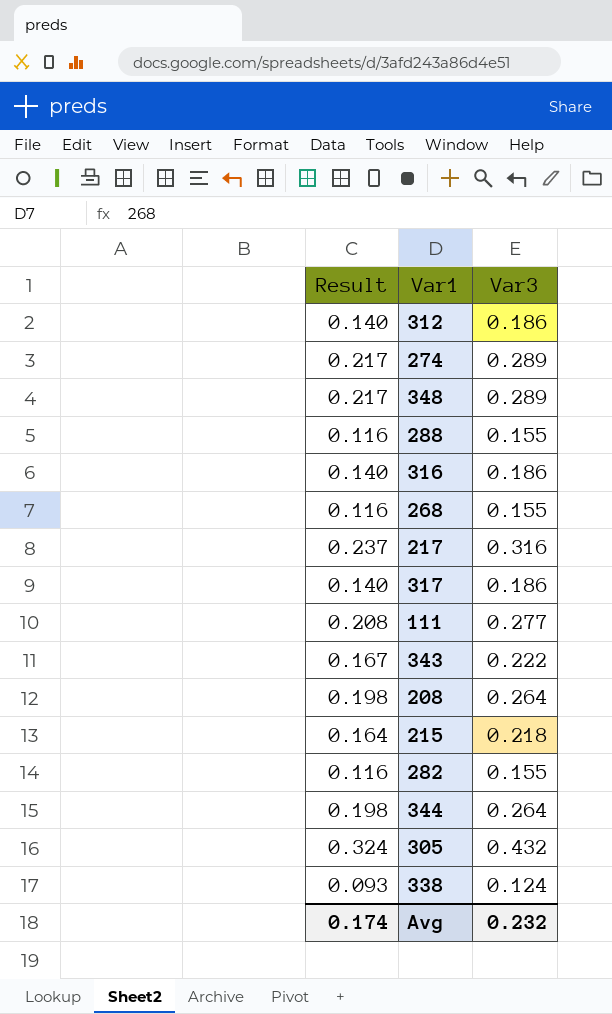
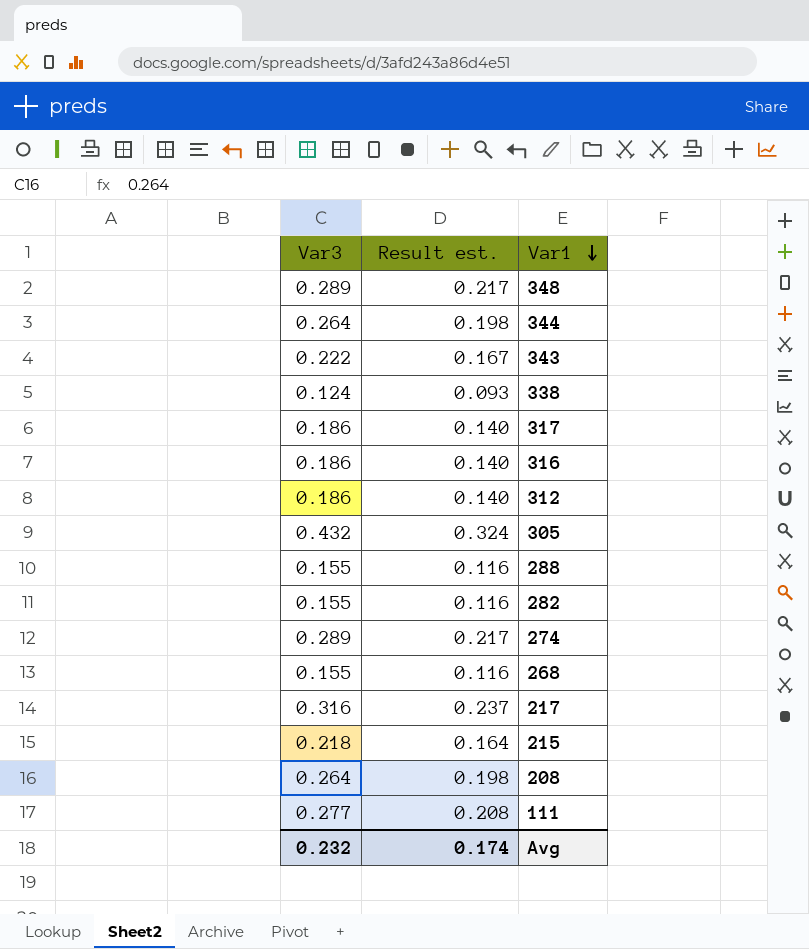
row order: none -> Var1 descending
column Var3 | position: 3 -> 1
column name: Result -> Result est.

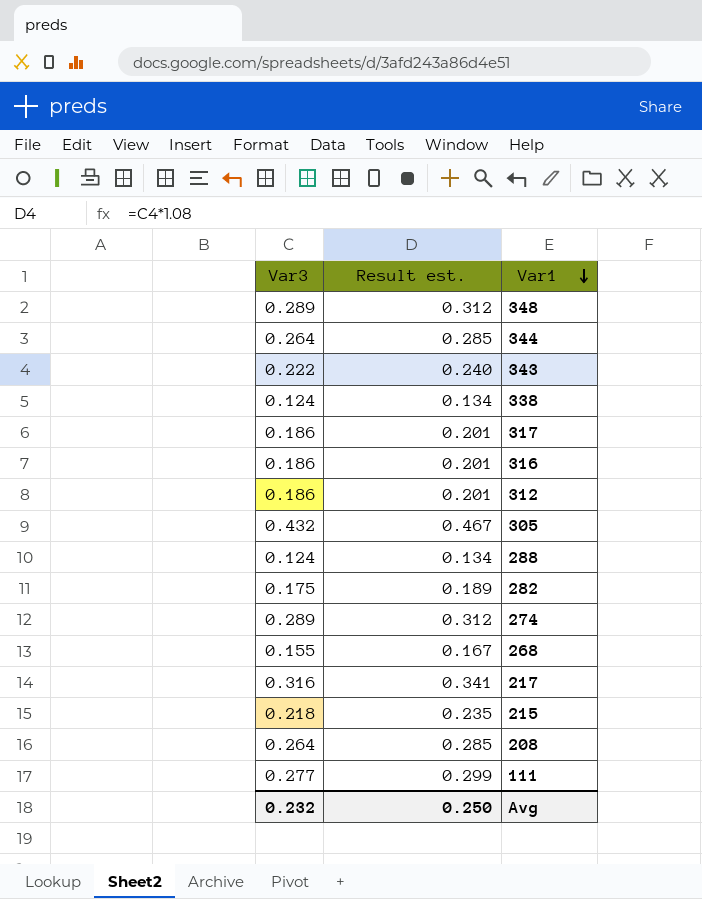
column Result est. | formula: [Var3] * 0.75 -> [Var3] * 1.08
288 | Var3: 0.155 -> 0.124
282 | Var3: 0.155 -> 0.175
Avg | Result est.: 0.174 -> 0.250

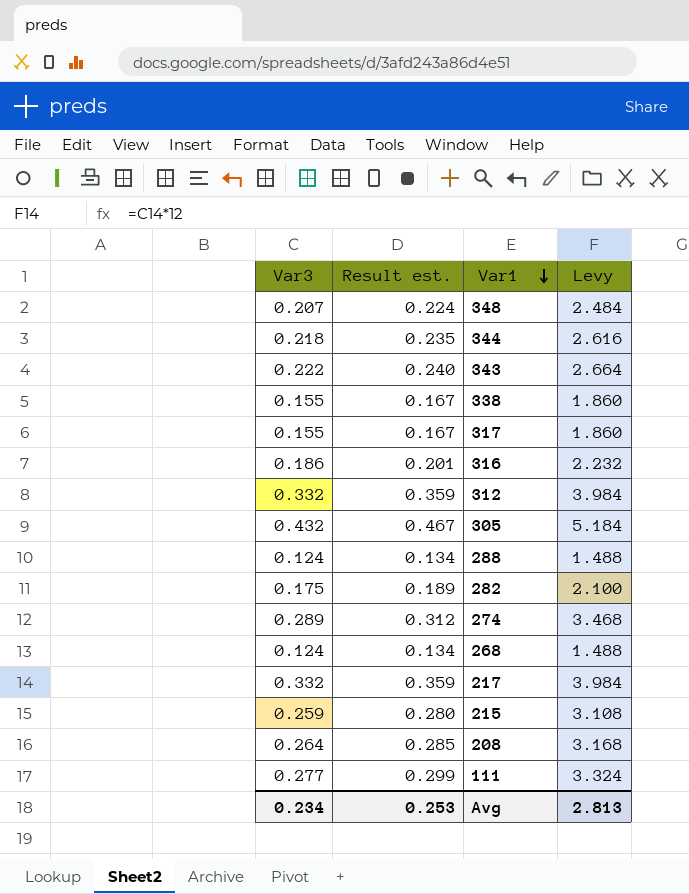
column Levy | formula: none -> [Var3] * 12
348 | Var3: 0.289 -> 0.207
348 | Result est.: 0.312 -> 0.224
344 | Var3: 0.264 -> 0.218
344 | Result est.: 0.285 -> 0.235
338 | Var3: 0.124 -> 0.155
338 | Result est.: 0.134 -> 0.167
317 | Var3: 0.186 -> 0.155
317 | Result est.: 0.201 -> 0.167
312 | Var3: 0.186 -> 0.332
312 | Result est.: 0.201 -> 0.359
268 | Var3: 0.155 -> 0.124
268 | Result est.: 0.167 -> 0.134
217 | Var3: 0.316 -> 0.332
217 | Result est.: 0.341 -> 0.359
215 | Var3: 0.218 -> 0.259
215 | Result est.: 0.235 -> 0.280
Avg | Var3: 0.232 -> 0.234
Avg | Result est.: 0.250 -> 0.253

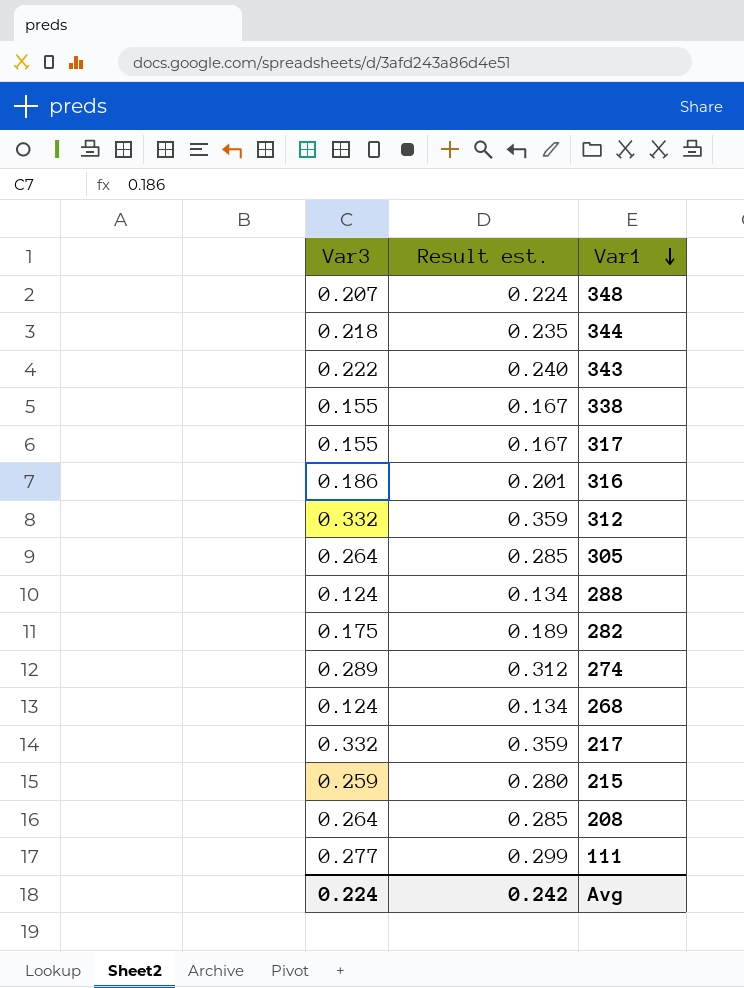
column Levy | formula: [Var3] * 12 -> none
305 | Var3: 0.432 -> 0.264
305 | Result est.: 0.467 -> 0.285
Avg | Var3: 0.234 -> 0.224
Avg | Result est.: 0.253 -> 0.242

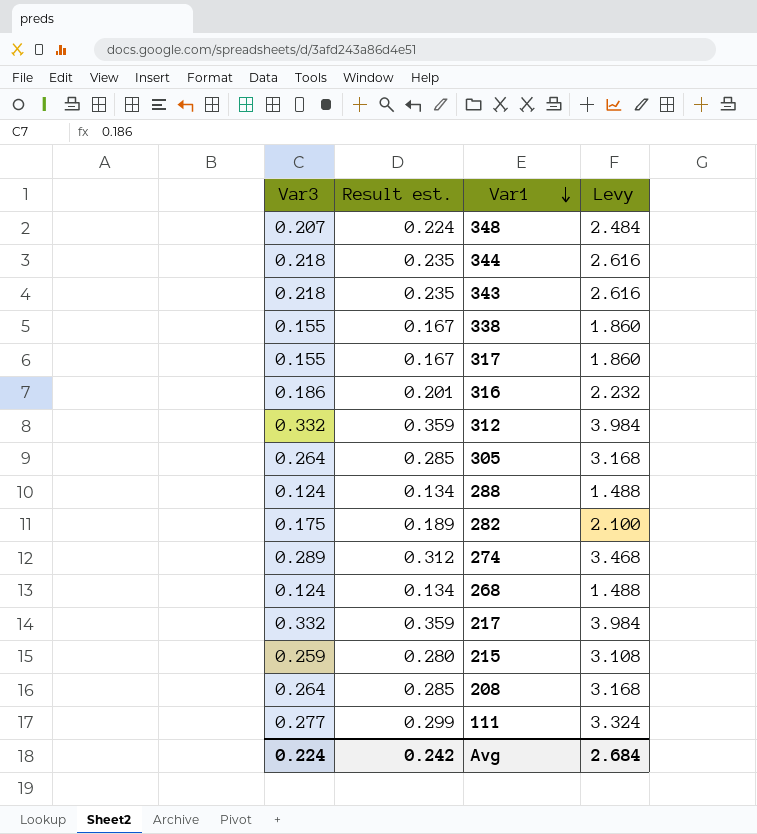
column Levy | formula: none -> [Var3] * 12
343 | Var3: 0.222 -> 0.218
343 | Result est.: 0.240 -> 0.235

